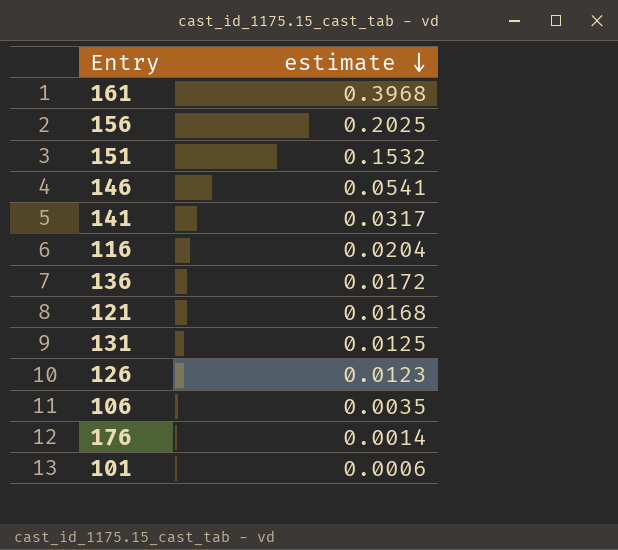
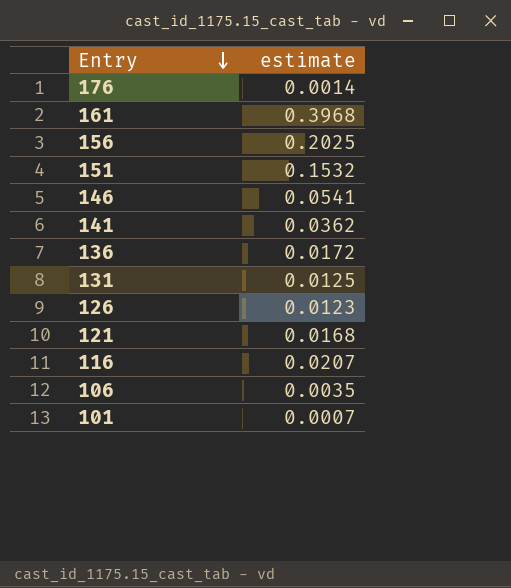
row order: estimate descending -> Entry descending
141 | estimate: 0.0317 -> 0.0362
116 | estimate: 0.0204 -> 0.0207
101 | estimate: 0.0006 -> 0.0007

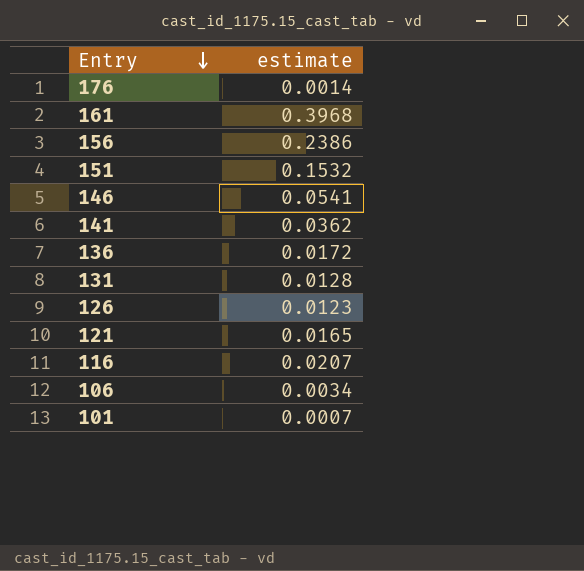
156 | estimate: 0.2025 -> 0.2386
131 | estimate: 0.0125 -> 0.0128
121 | estimate: 0.0168 -> 0.0165
106 | estimate: 0.0035 -> 0.0034

